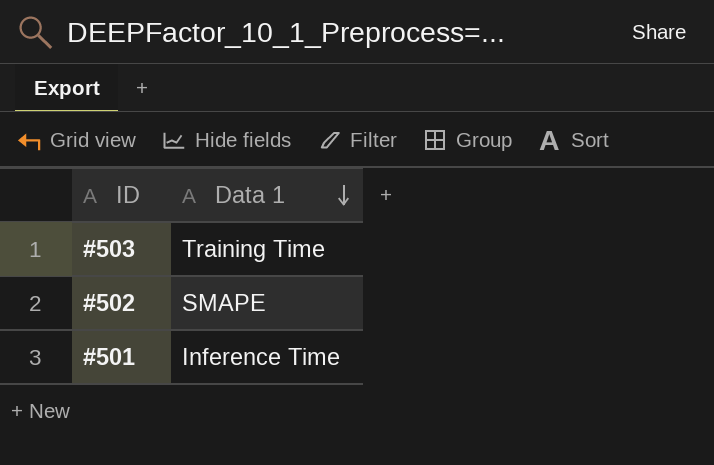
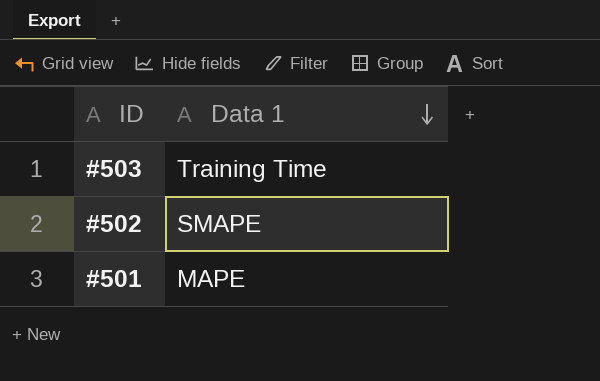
#501 | Data 1: Inference Time -> MAPE

